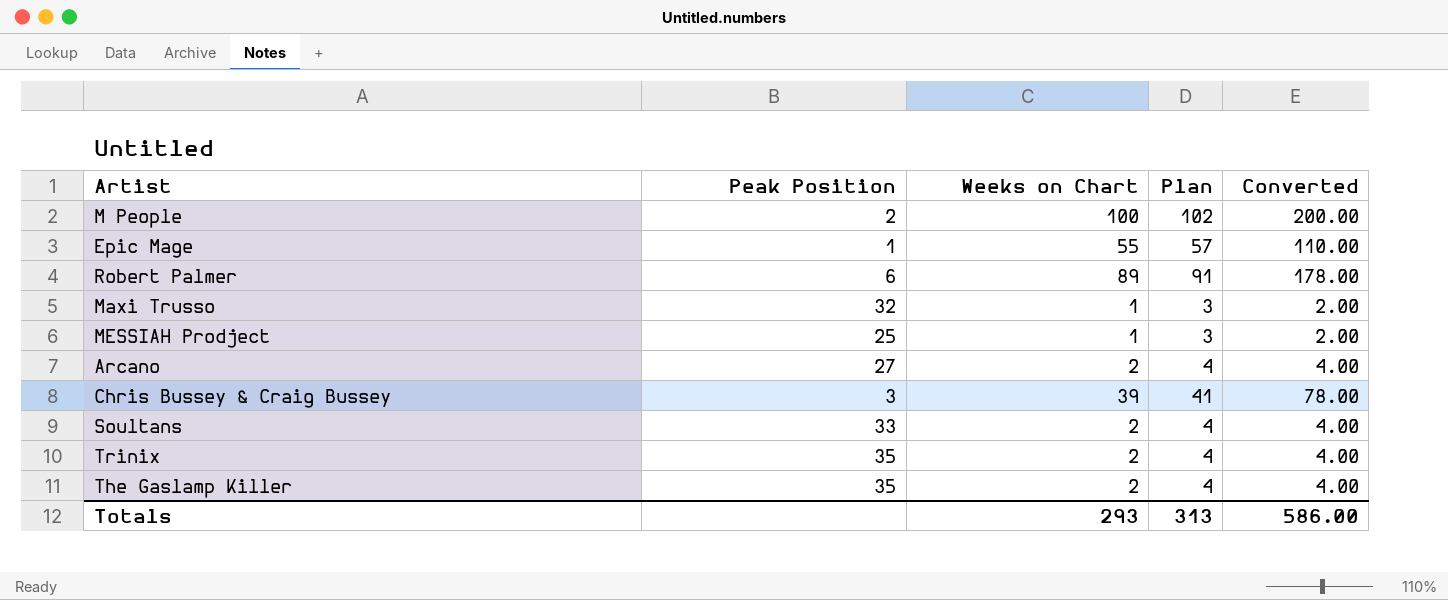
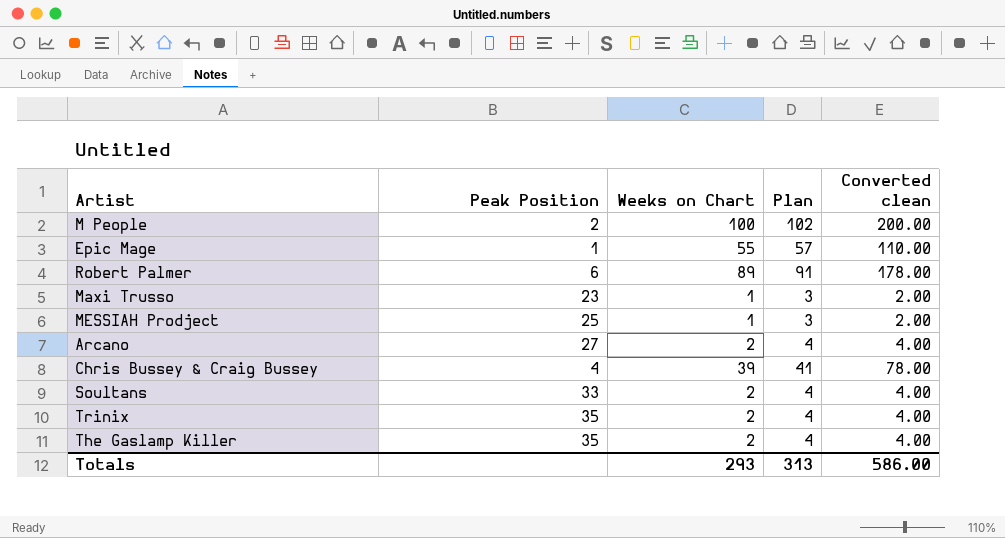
column name: Converted -> Converted clean
Maxi Trusso | Peak Position: 32 -> 23
Chris Bussey & Craig Bussey | Peak Position: 3 -> 4

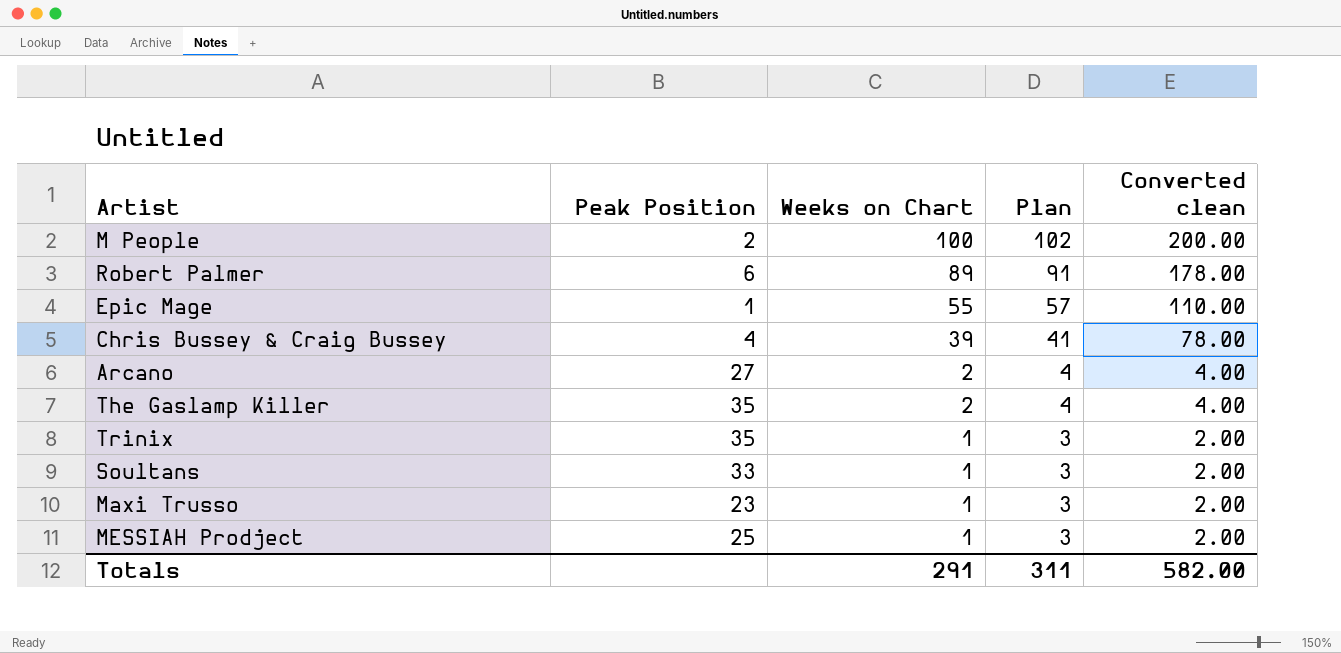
row order: none -> Weeks on Chart descending
Trinix | Weeks on Chart: 2 -> 1
Trinix | Plan: 4 -> 3
Trinix | Converted clean: 4.00 -> 2.00
Soultans | Weeks on Chart: 2 -> 1
Soultans | Plan: 4 -> 3
Soultans | Converted clean: 4.00 -> 2.00
Totals | Weeks on Chart: 293 -> 291
Totals | Plan: 313 -> 311
Totals | Converted clean: 586.00 -> 582.00

